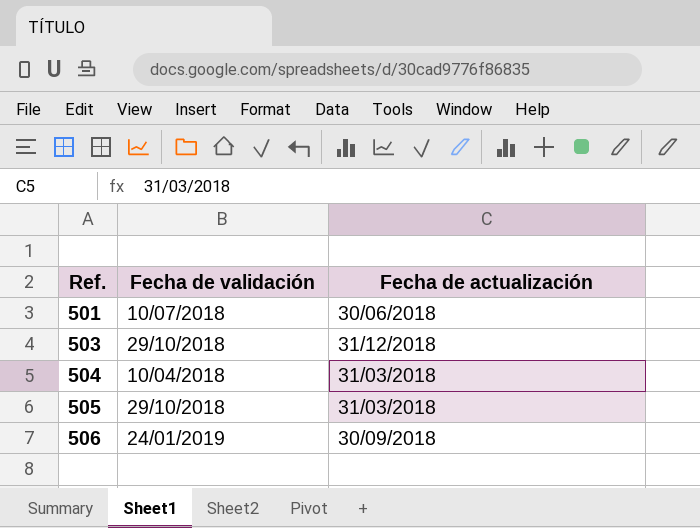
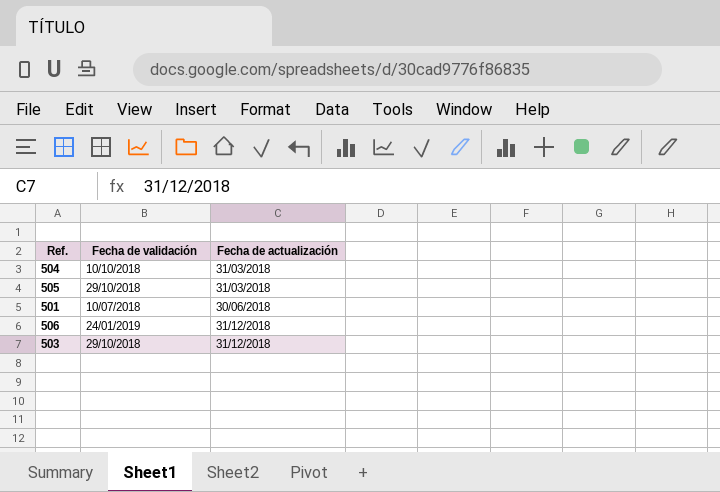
row order: Ref. ascending -> Fecha de actualización ascending
504 | Fecha de validación: 10/04/2018 -> 10/10/2018
506 | Fecha de actualización: 30/09/2018 -> 31/12/2018

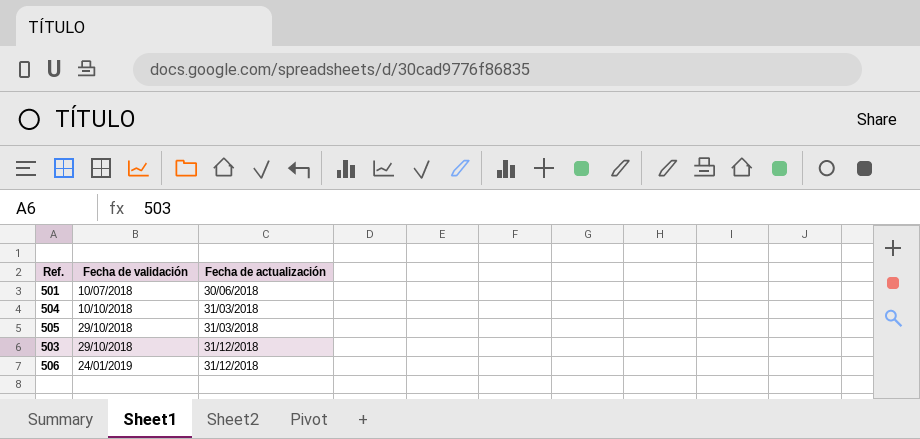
row order: Fecha de actualización ascending -> Fecha de validación ascending

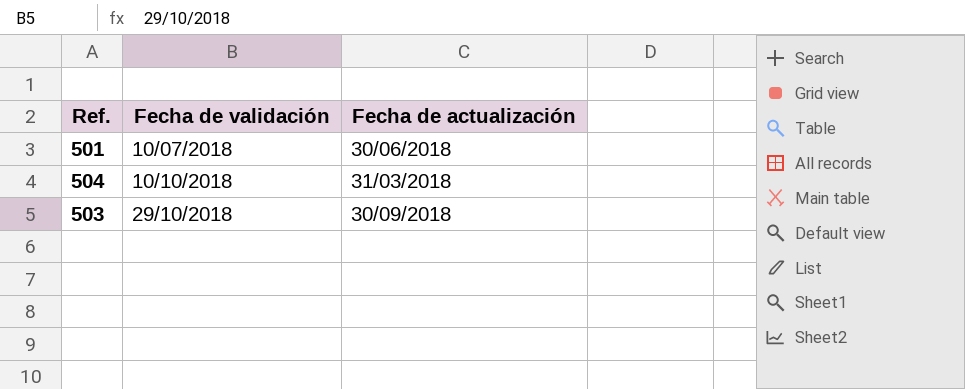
row 505: 29/10/2018 | 31/03/2018 -> none
row 506: 24/01/2019 | 31/12/2018 -> none
503 | Fecha de actualización: 31/12/2018 -> 30/09/2018

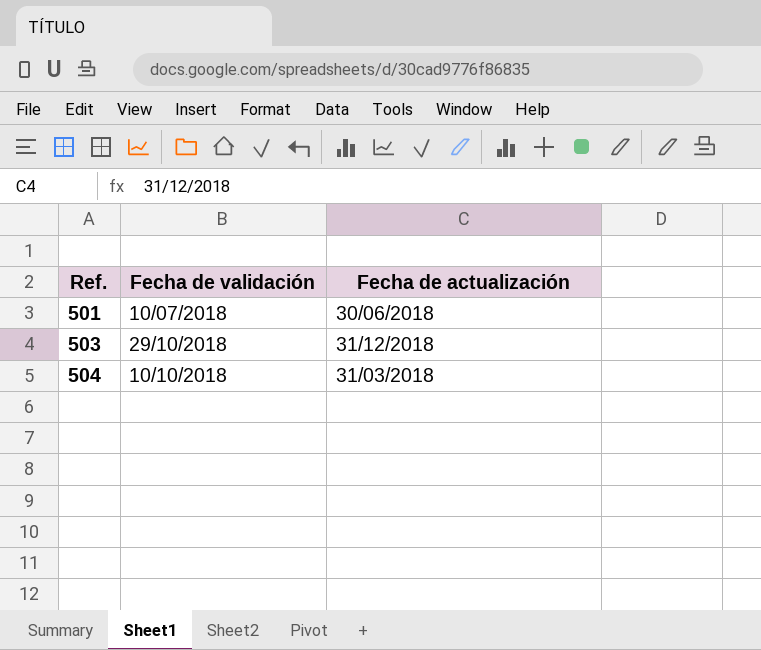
row order: Fecha de validación ascending -> Ref. ascending
503 | Fecha de actualización: 30/09/2018 -> 31/12/2018

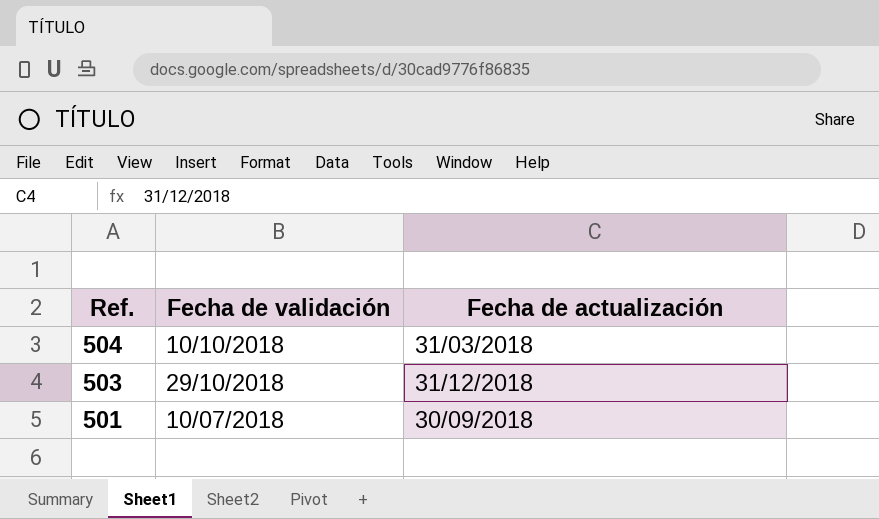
row order: Ref. ascending -> Ref. descending
501 | Fecha de actualización: 30/06/2018 -> 30/09/2018

